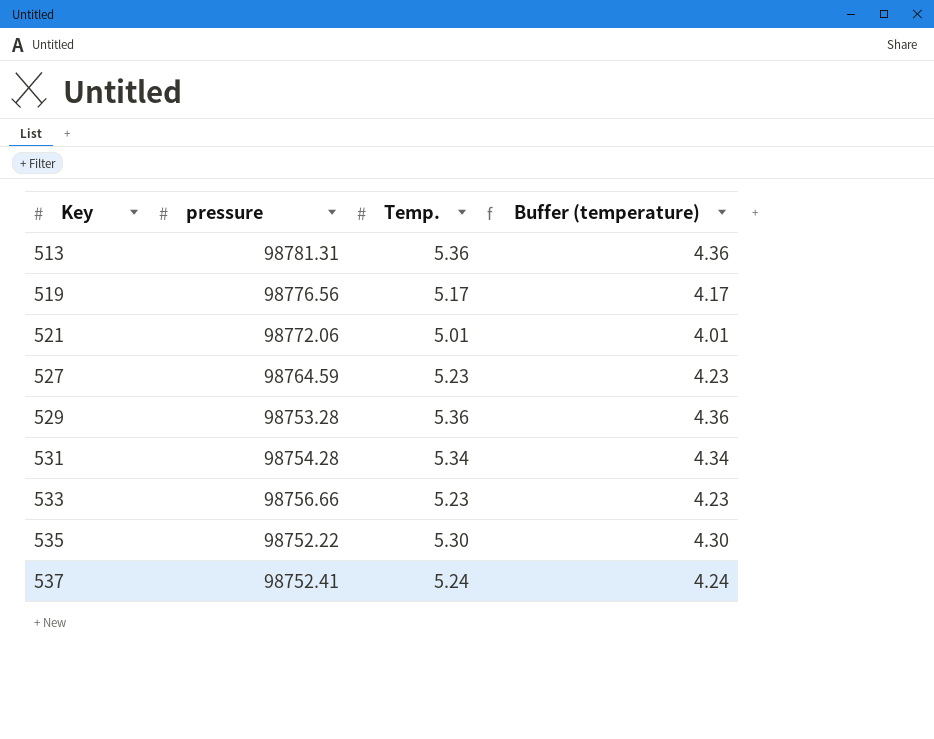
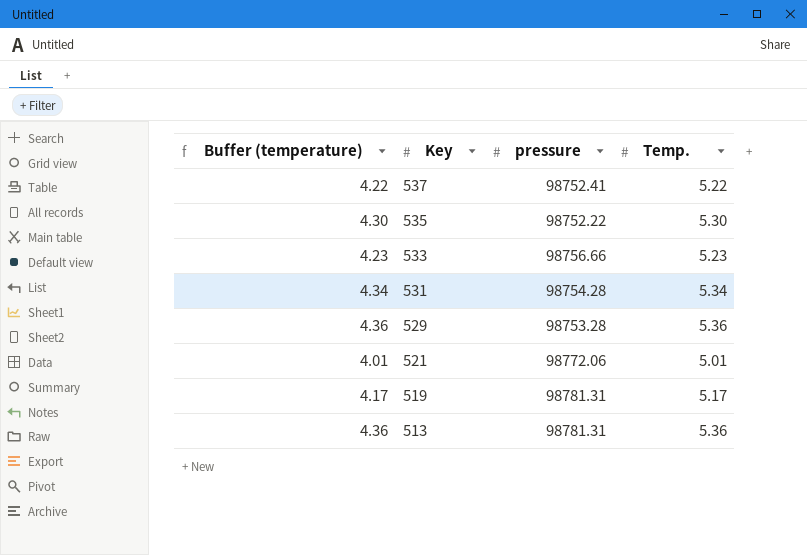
row order: Key ascending -> Key descending
column Buffer (temperature) | position: 4 -> 1
row 527: 98764.59 | 5.23 | 4.23 -> none
537 | Buffer (temperature): 4.24 -> 4.22
537 | Temp.: 5.24 -> 5.22
519 | pressure: 98776.56 -> 98781.31

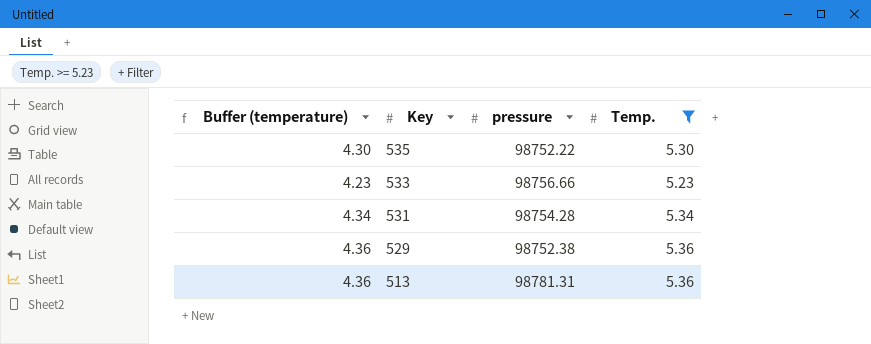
filter: none -> Temp. >= 5.23
529 | pressure: 98753.28 -> 98752.38

